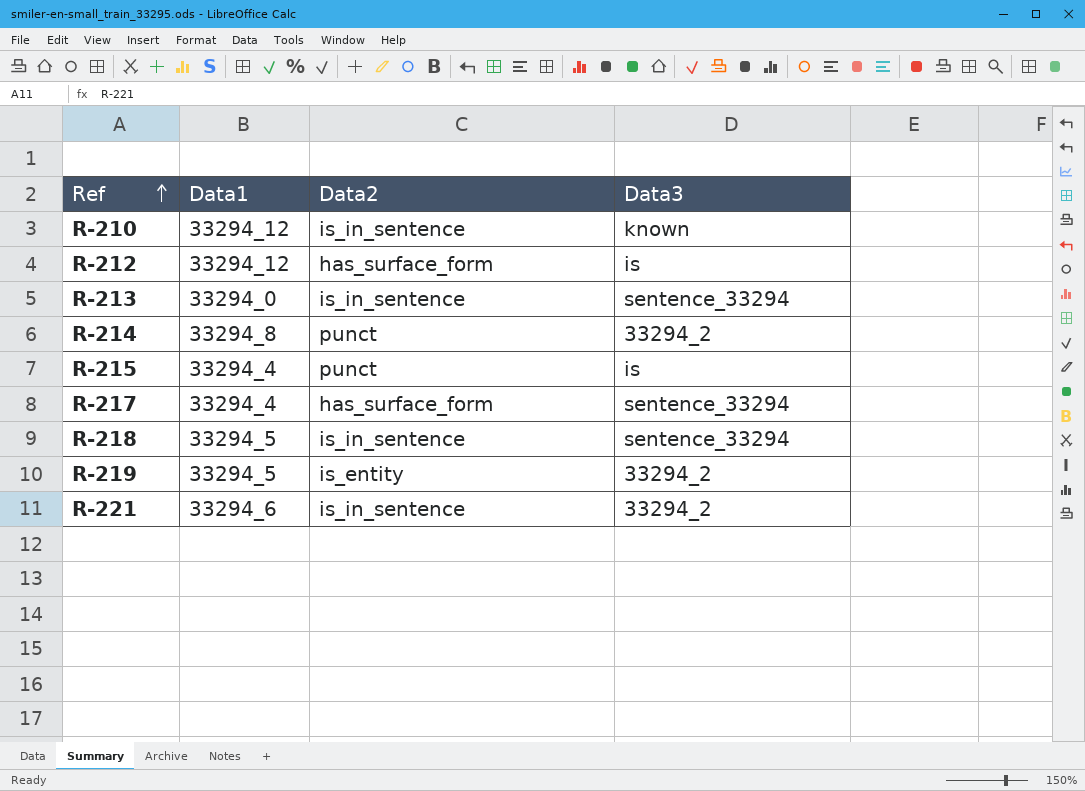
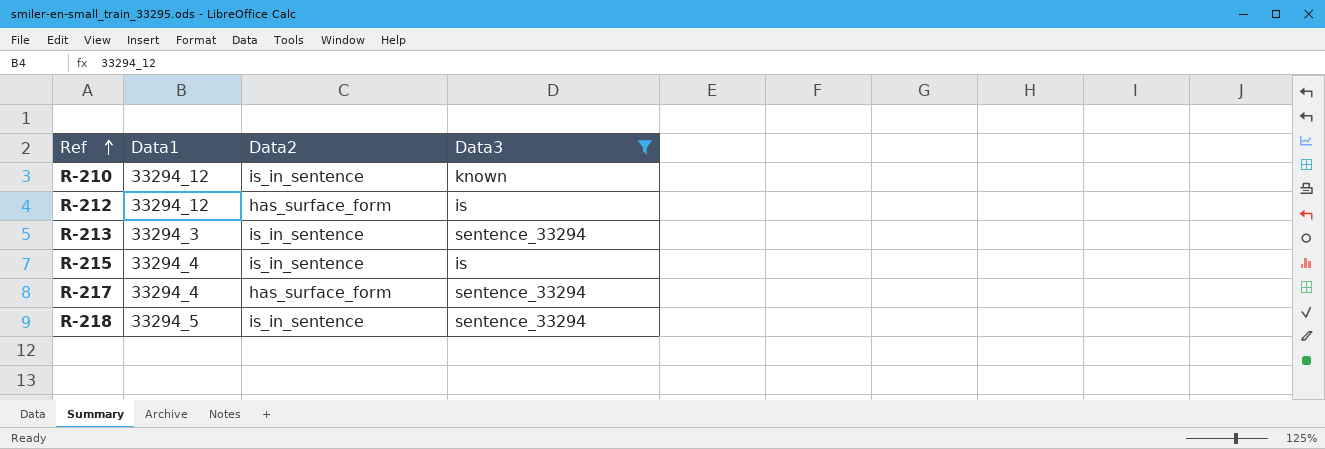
filter: none -> Data3 != 33294_2
R-213 | Data1: 33294_0 -> 33294_3
R-215 | Data2: punct -> is_in_sentence

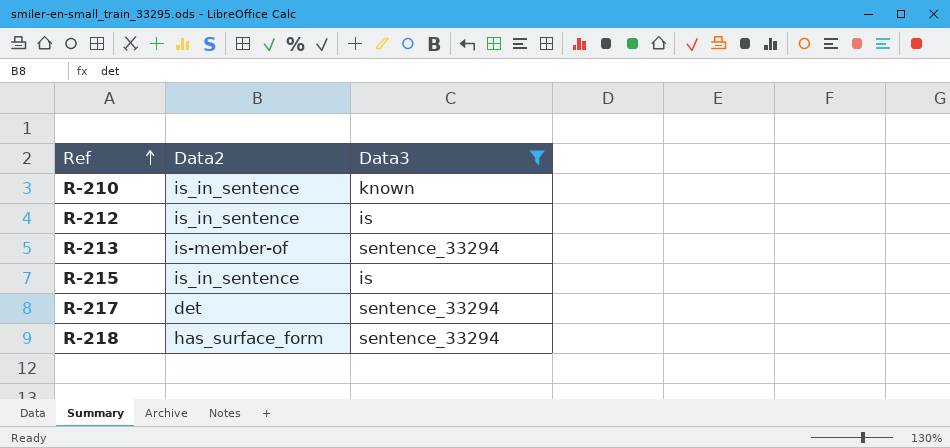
column Data1 | position: 2 -> none
R-212 | Data2: has_surface_form -> is_in_sentence
R-213 | Data2: is_in_sentence -> is-member-of
R-217 | Data2: has_surface_form -> det
R-218 | Data2: is_in_sentence -> has_surface_form

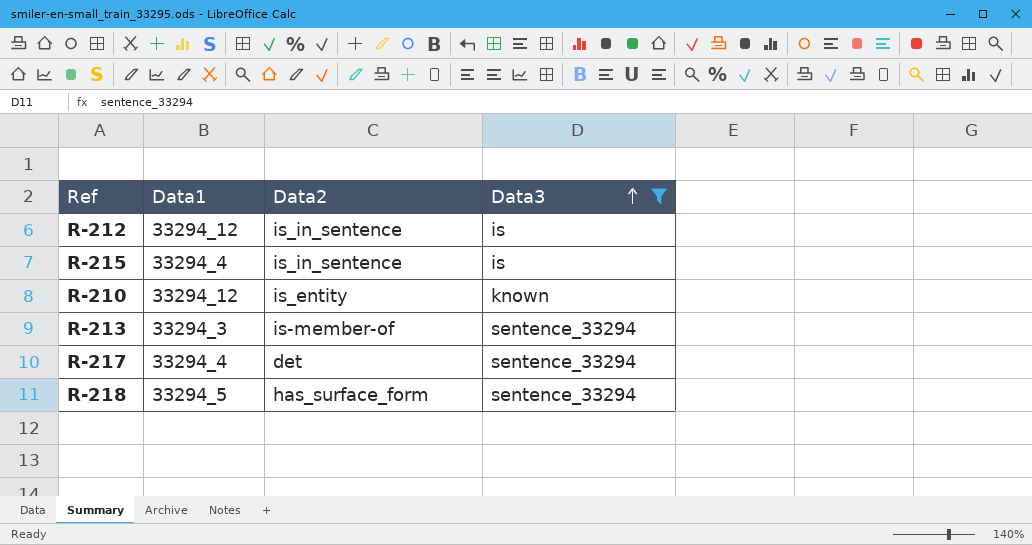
row order: Ref ascending -> Data3 ascending
column Data1 | position: none -> 2
R-210 | Data2: is_in_sentence -> is_entity

